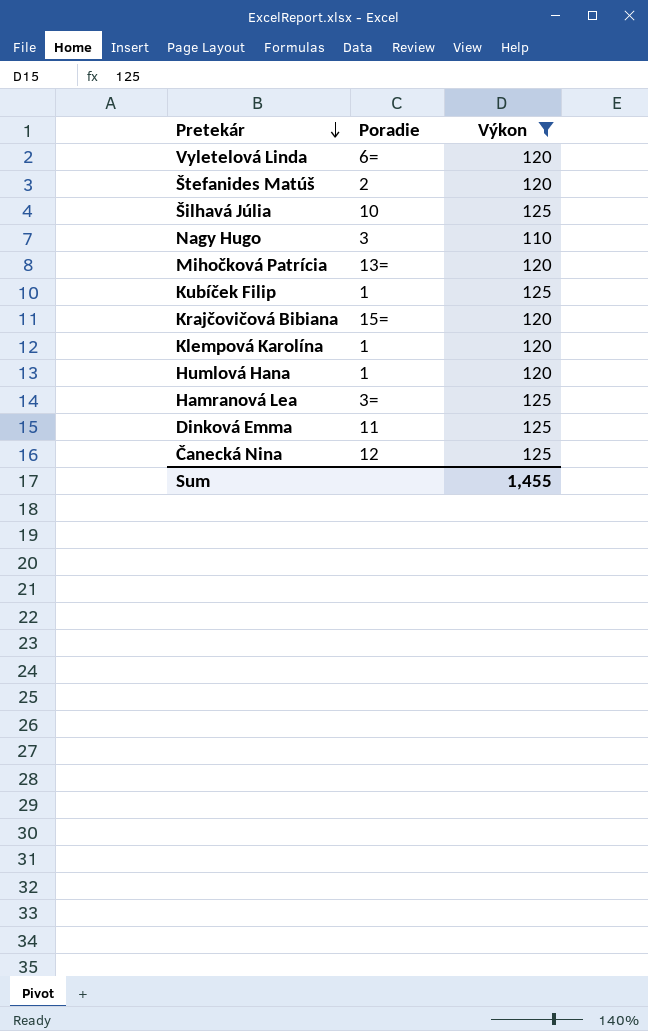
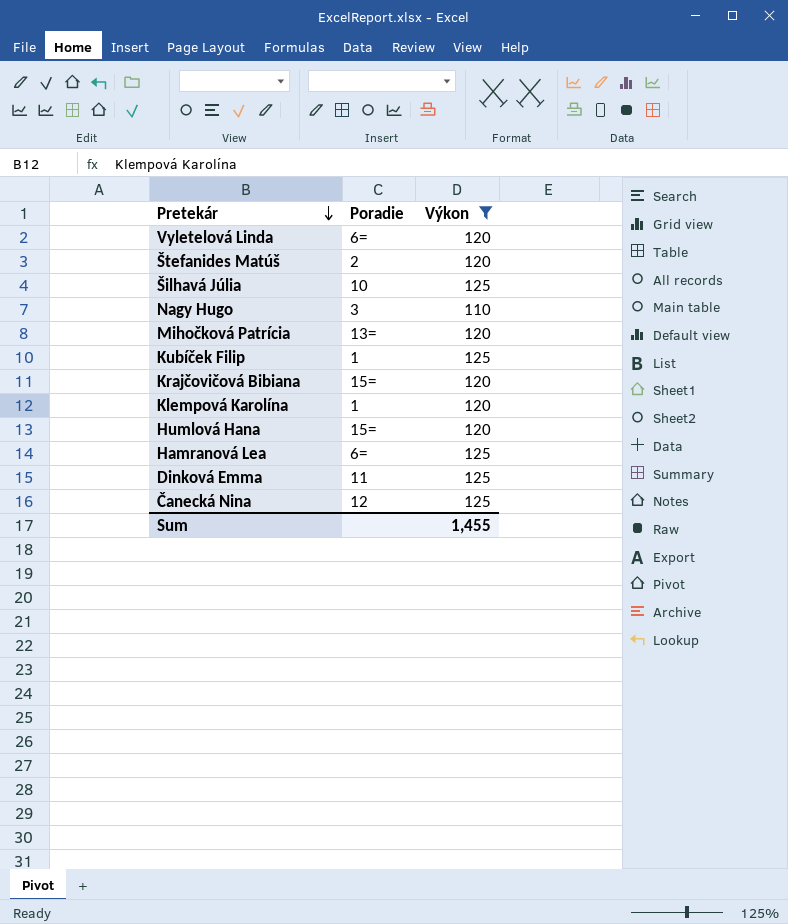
Humlová Hana | Poradie: 1 -> 15=
Hamranová Lea | Poradie: 3= -> 6=

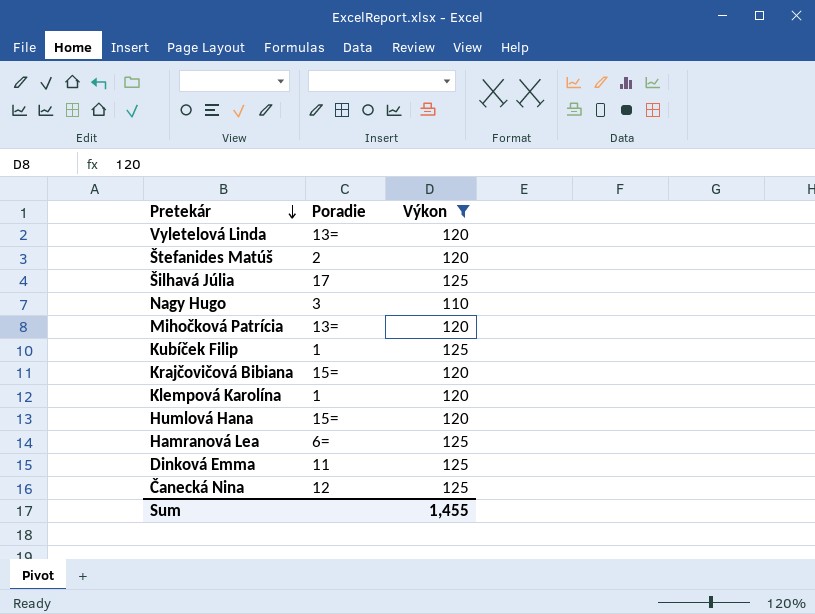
Vyletelová Linda | Poradie: 6= -> 13=
Šilhavá Júlia | Poradie: 10 -> 17

